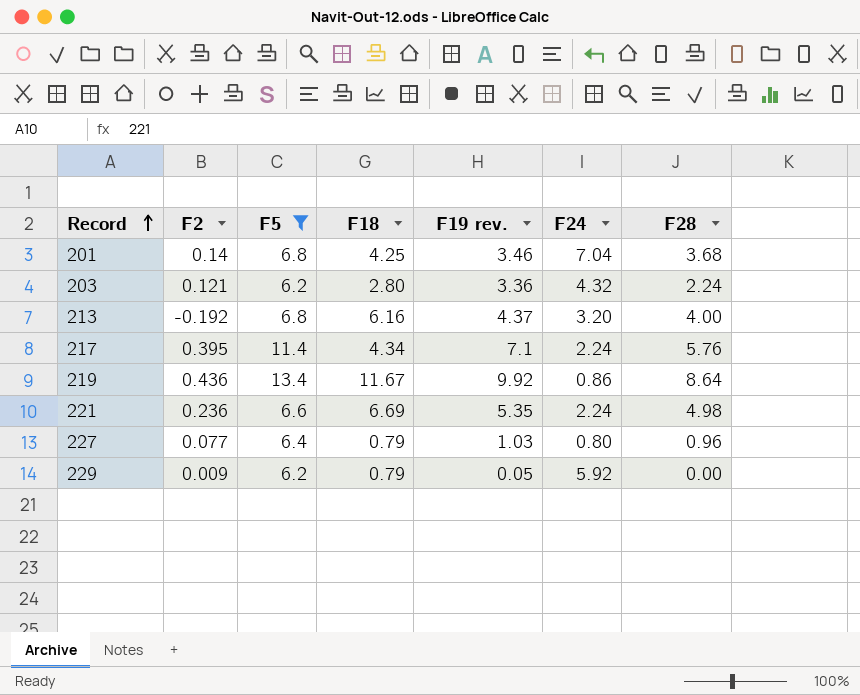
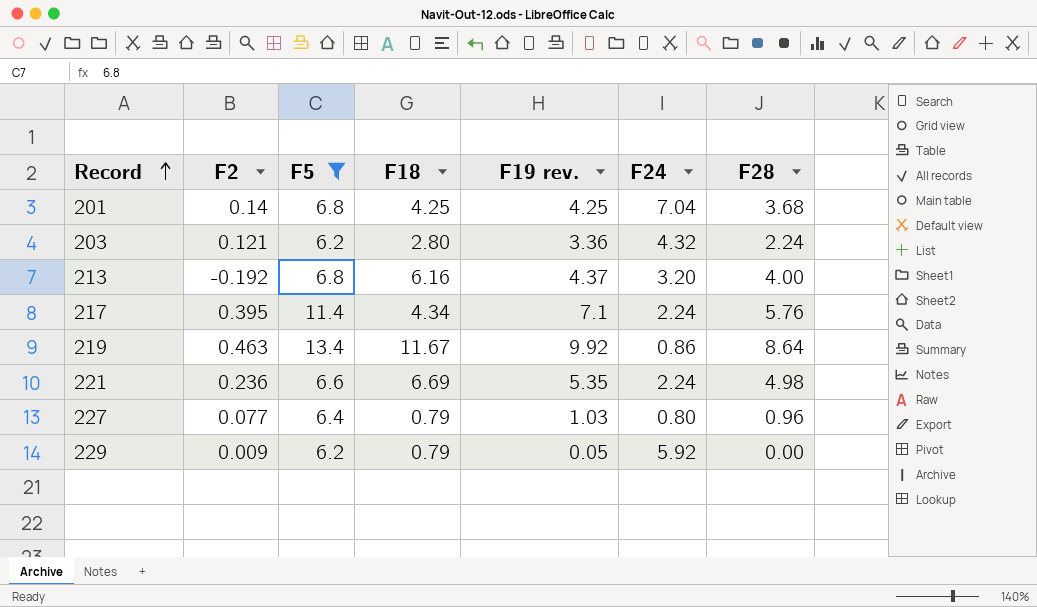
201 | F19 rev.: 3.46 -> 4.25
219 | F2: 0.436 -> 0.463

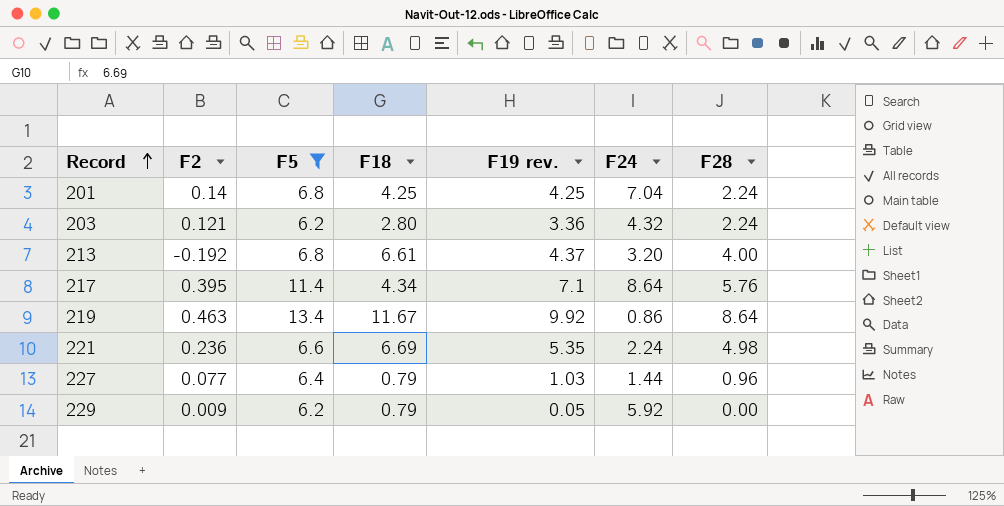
201 | F28: 3.68 -> 2.24
213 | F18: 6.16 -> 6.61
217 | F24: 2.24 -> 8.64
227 | F24: 0.80 -> 1.44

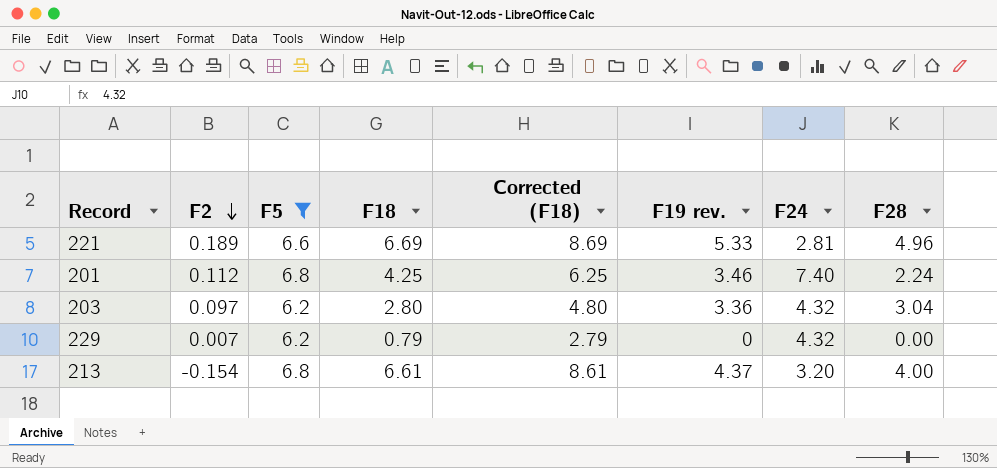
row order: Record ascending -> F2 descending
column Corrected (F18) | formula: none -> [F18] + 2
row 217: 0.395 | 11.4 | 4.34 | 7.1 | 8.64 | 5.76 -> none
row 219: 0.463 | 13.4 | 11.67 | 9.92 | 0.86 | 8.64 -> none
row 227: 0.077 | 6.4 | 0.79 | 1.03 | 1.44 | 0.96 -> none
221 | F2: 0.236 -> 0.189
221 | F19 rev.: 5.35 -> 5.33
221 | F24: 2.24 -> 2.81
221 | F28: 4.98 -> 4.96
201 | F2: 0.14 -> 0.112
201 | F19 rev.: 4.25 -> 3.46
201 | F24: 7.04 -> 7.40
203 | F2: 0.121 -> 0.097
203 | F28: 2.24 -> 3.04
229 | F2: 0.009 -> 0.007
229 | F19 rev.: 0.05 -> 0
229 | F24: 5.92 -> 4.32
213 | F2: -0.192 -> -0.154

